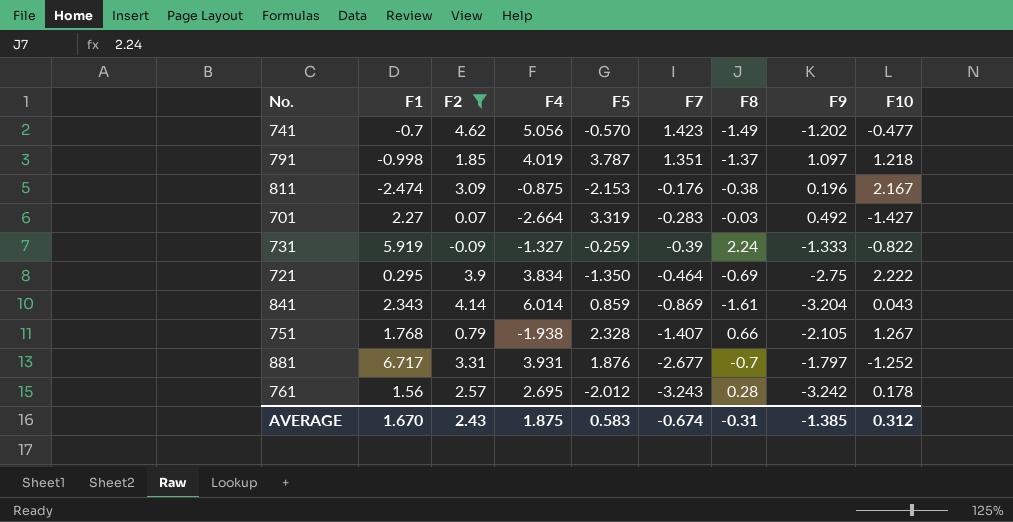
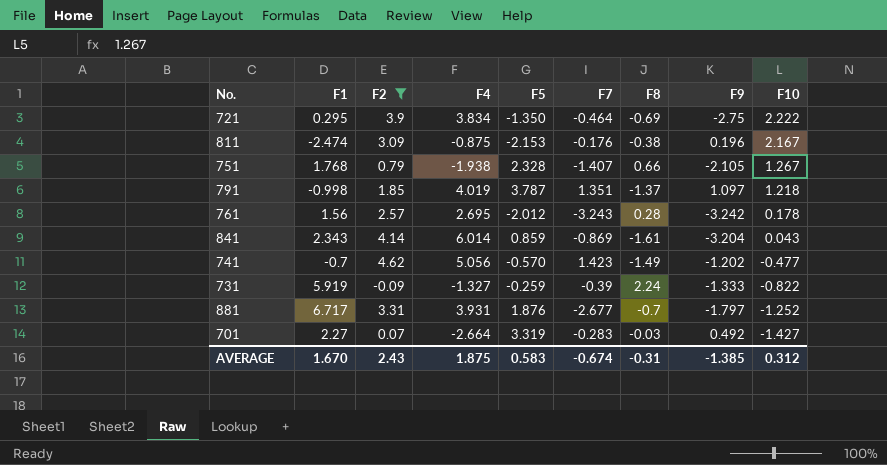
row order: F7 descending -> F10 descending

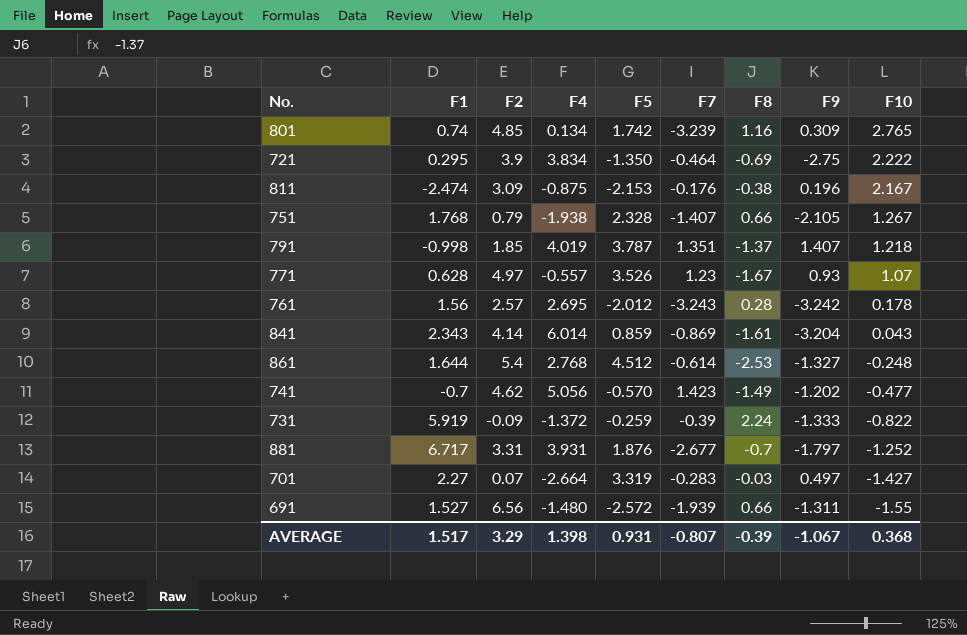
filter: F2 <= 4.62 -> none
791 | F9: 1.097 -> 1.407
731 | F4: -1.327 -> -1.372
701 | F9: 0.492 -> 0.497
AVERAGE | F1: 1.670 -> 1.517
AVERAGE | F2: 2.43 -> 3.29
AVERAGE | F4: 1.875 -> 1.398
AVERAGE | F5: 0.583 -> 0.931
AVERAGE | F7: -0.674 -> -0.807
AVERAGE | F8: -0.31 -> -0.39
AVERAGE | F9: -1.385 -> -1.067
AVERAGE | F10: 0.312 -> 0.368

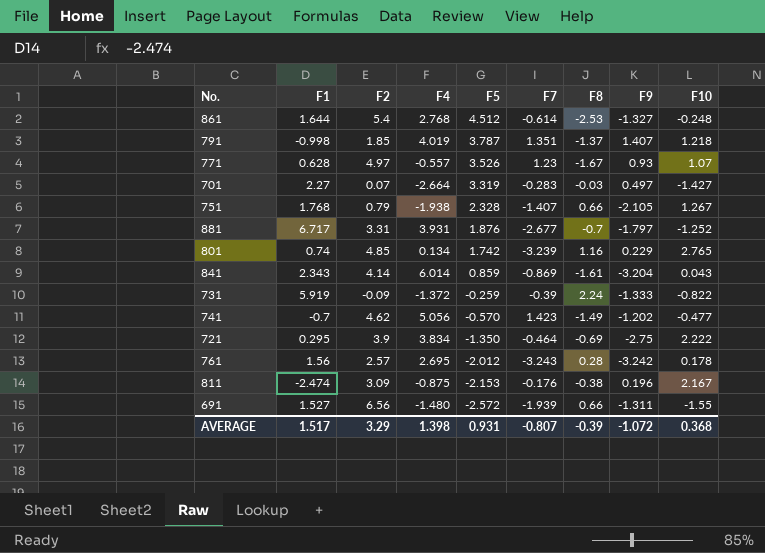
row order: F10 descending -> F5 descending
801 | F9: 0.309 -> 0.229
AVERAGE | F9: -1.067 -> -1.072

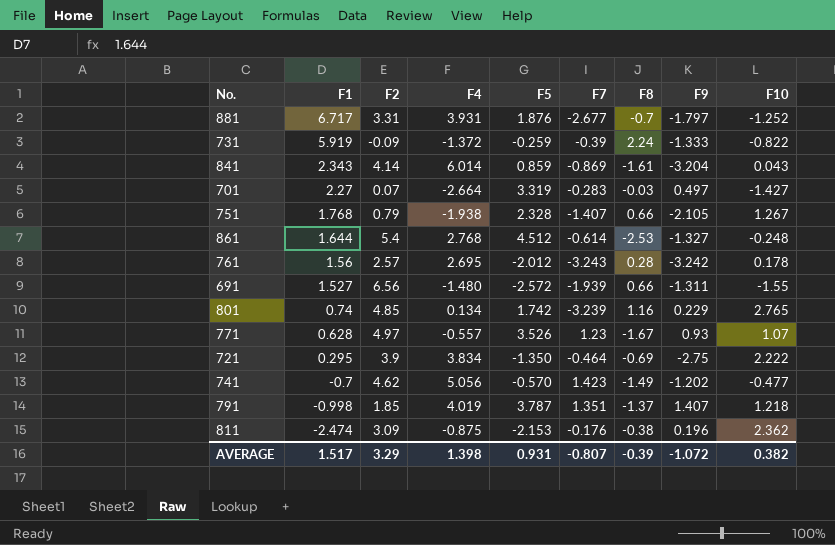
row order: F5 descending -> F1 descending
811 | F10: 2.167 -> 2.362
AVERAGE | F10: 0.368 -> 0.382

